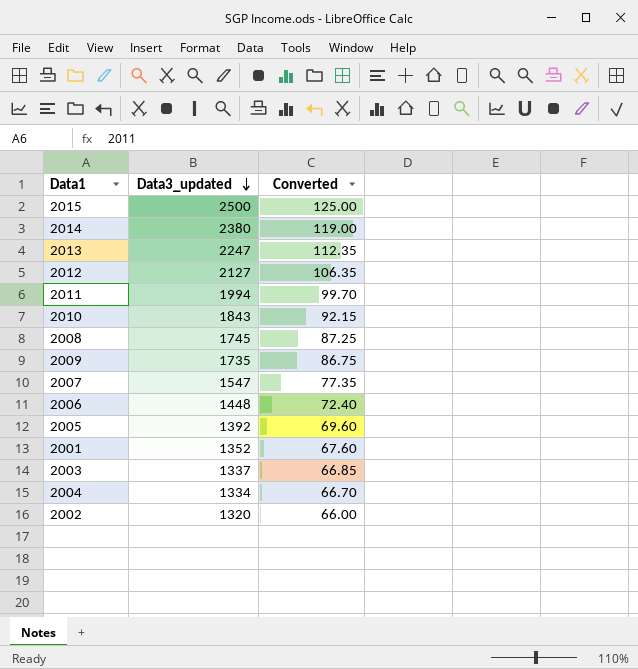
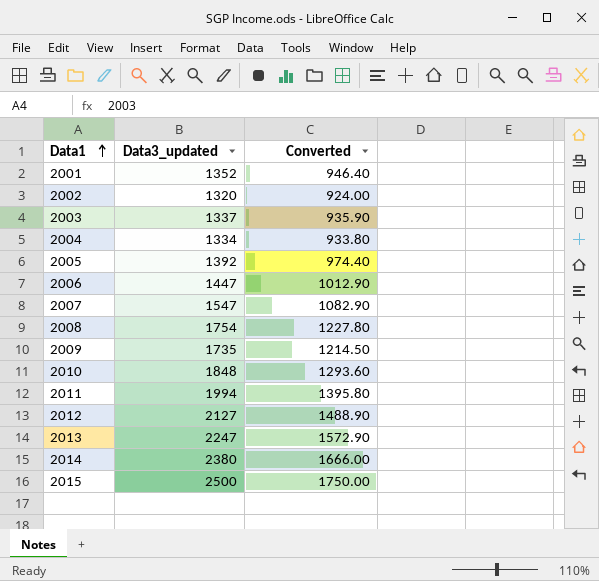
row order: Data3_updated descending -> Data1 ascending
column Converted | formula: [Data3_updated] * 0.05 -> [Data3_updated] * 0.7
2006 | Data3_updated: 1448 -> 1447
2008 | Data3_updated: 1745 -> 1754
2010 | Data3_updated: 1843 -> 1848

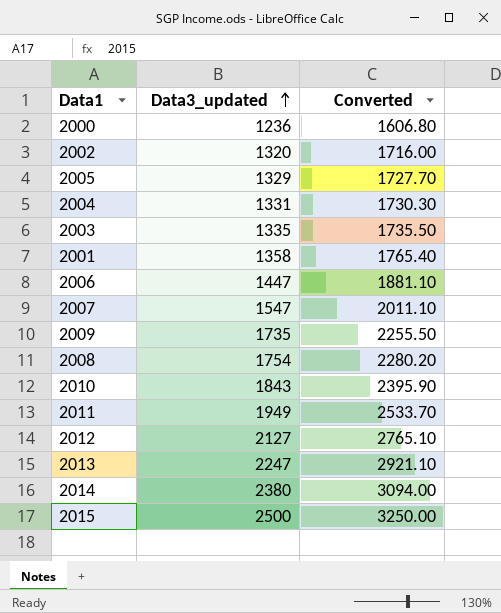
row order: Data1 ascending -> Data3_updated ascending
column Converted | formula: [Data3_updated] * 0.7 -> [Data3_updated] * 1.3
row 2000: none -> 1236 | 1606.80
2005 | Data3_updated: 1392 -> 1329
2004 | Data3_updated: 1334 -> 1331
2003 | Data3_updated: 1337 -> 1335
2001 | Data3_updated: 1352 -> 1358
2010 | Data3_updated: 1848 -> 1843
2011 | Data3_updated: 1994 -> 1949

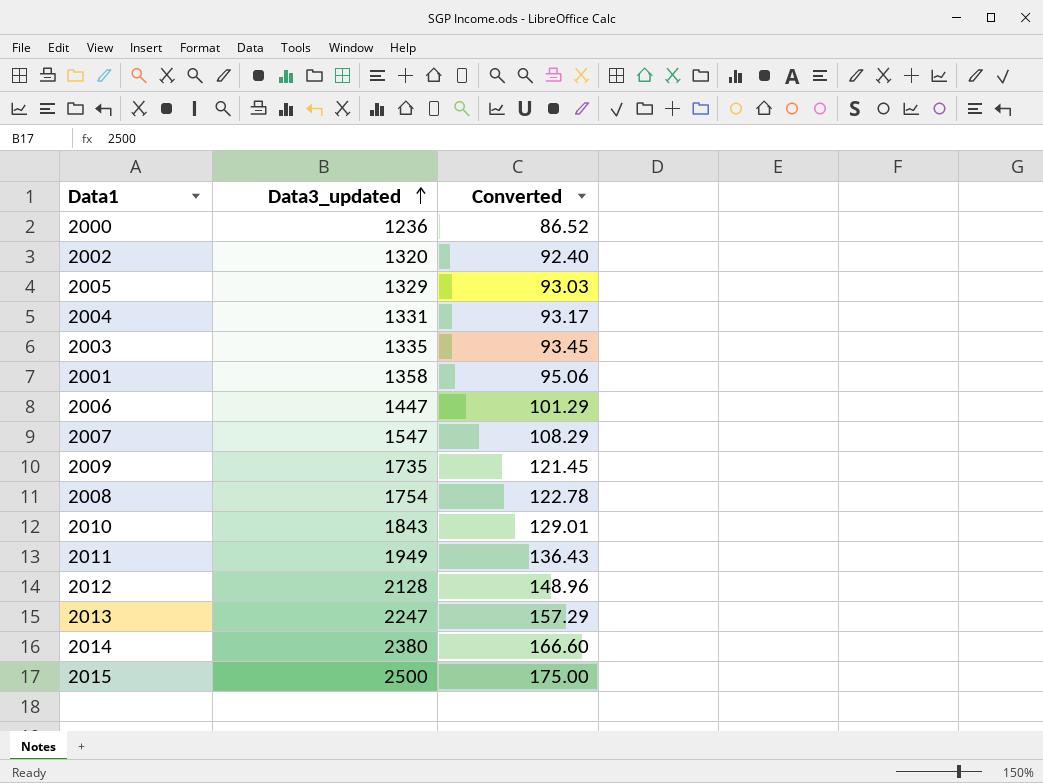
column Converted | formula: [Data3_updated] * 1.3 -> [Data3_updated] * 0.07
2012 | Data3_updated: 2127 -> 2128

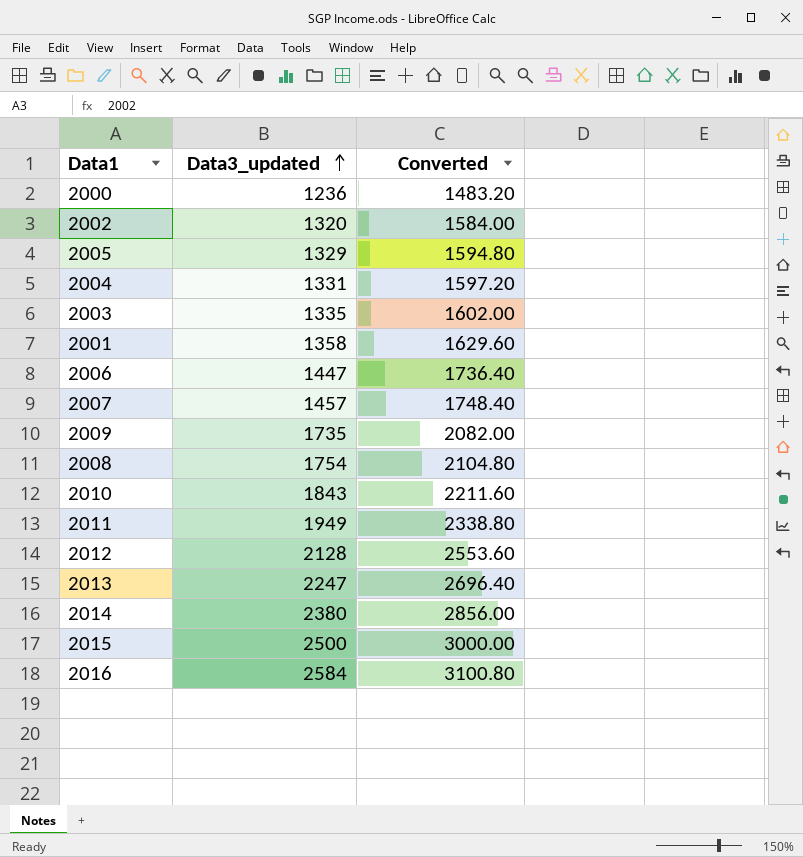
column Converted | formula: [Data3_updated] * 0.07 -> [Data3_updated] * 1.2
2007 | Data3_updated: 1547 -> 1457
row 2016: none -> 2584 | 3100.80

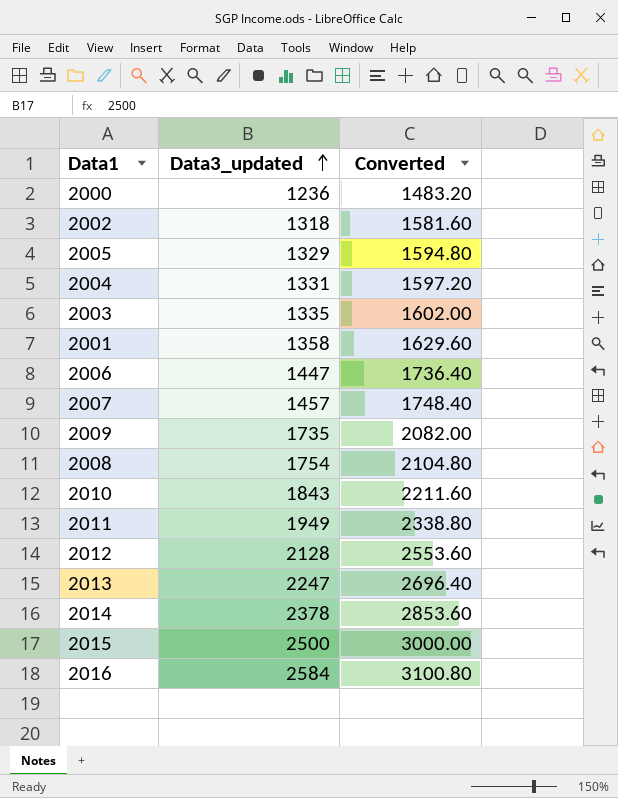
2002 | Data3_updated: 1320 -> 1318
2002 | Converted: 1584.00 -> 1581.60
2014 | Data3_updated: 2380 -> 2378
2014 | Converted: 2856.00 -> 2853.60

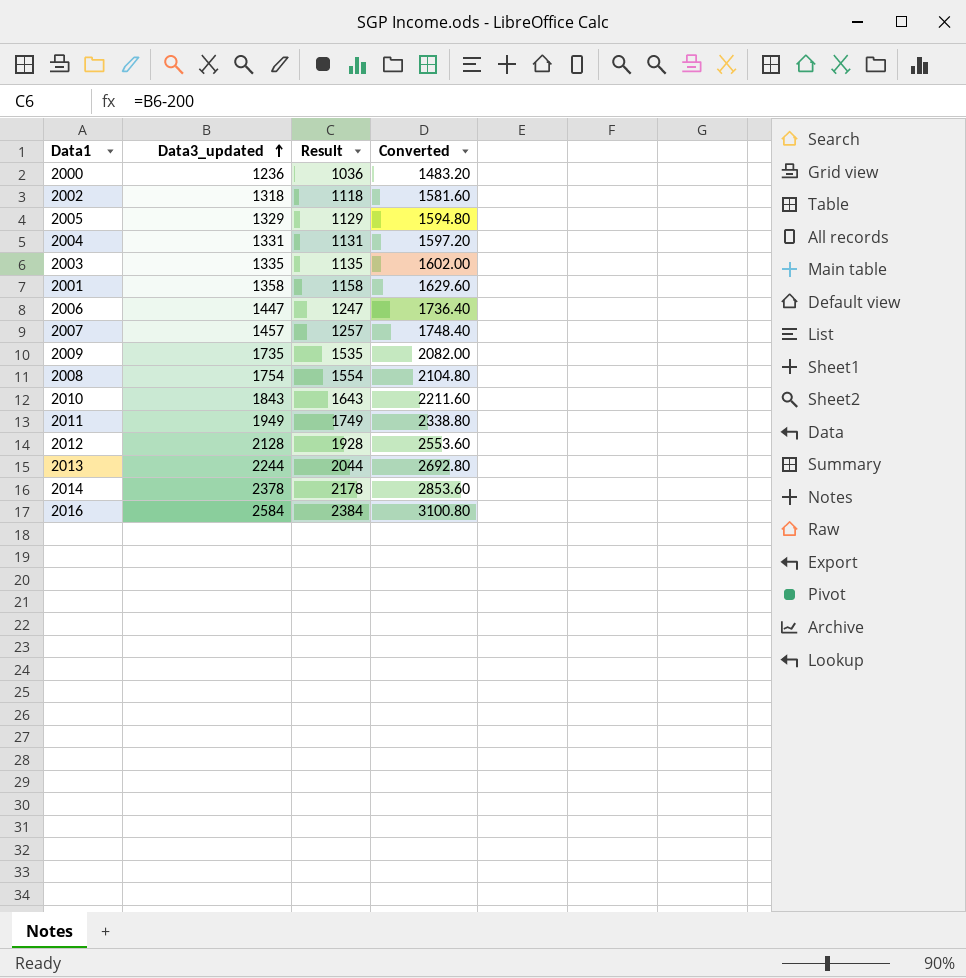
column Result | formula: none -> [Data3_updated] - 200
row 2015: 2500 | 3000.00 -> none
2013 | Data3_updated: 2247 -> 2244
2013 | Converted: 2696.40 -> 2692.80

